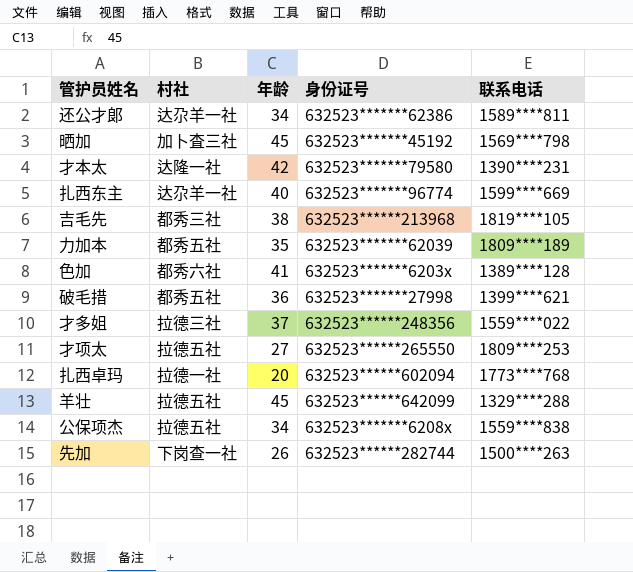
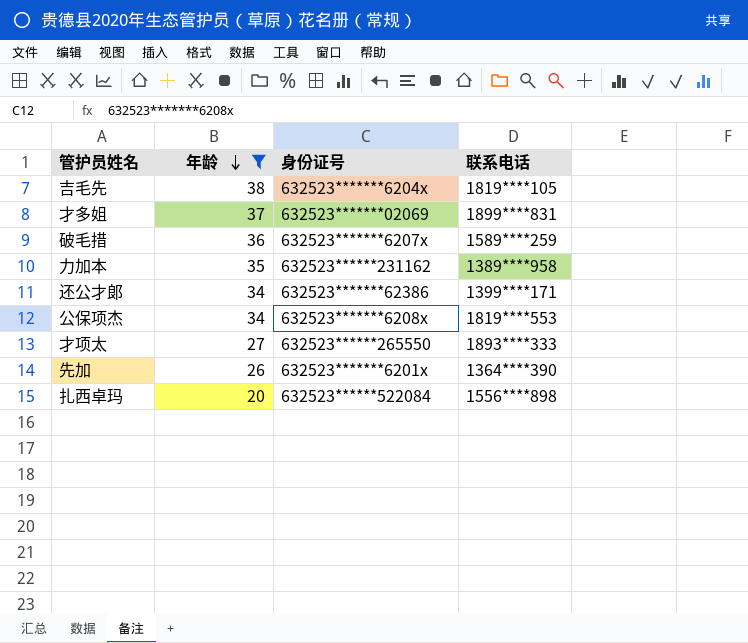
filter: none -> 年龄 <= 38
row order: none -> 年龄 descending
column 村社 | position: 2 -> none
吉毛先 | 身份证号: 632523******213968 -> 632523*******6204x
才多姐 | 身份证号: 632523******248356 -> 632523*******02069
才多姐 | 联系电话: 1559****022 -> 1899****831
破毛措 | 身份证号: 632523*******27998 -> 632523*******6207x
破毛措 | 联系电话: 1399****621 -> 1589****259
力加本 | 身份证号: 632523*******62039 -> 632523******231162
力加本 | 联系电话: 1809****189 -> 1389****958
还公才郞 | 联系电话: 1589****811 -> 1399****171
公保项杰 | 联系电话: 1559****838 -> 1819****553
才项太 | 联系电话: 1809****253 -> 1893****333
先加 | 身份证号: 632523******282744 -> 632523*******6201x
先加 | 联系电话: 1500****263 -> 1364****390
扎西卓玛 | 身份证号: 632523******602094 -> 632523******522084
扎西卓玛 | 联系电话: 1773****768 -> 1556****898

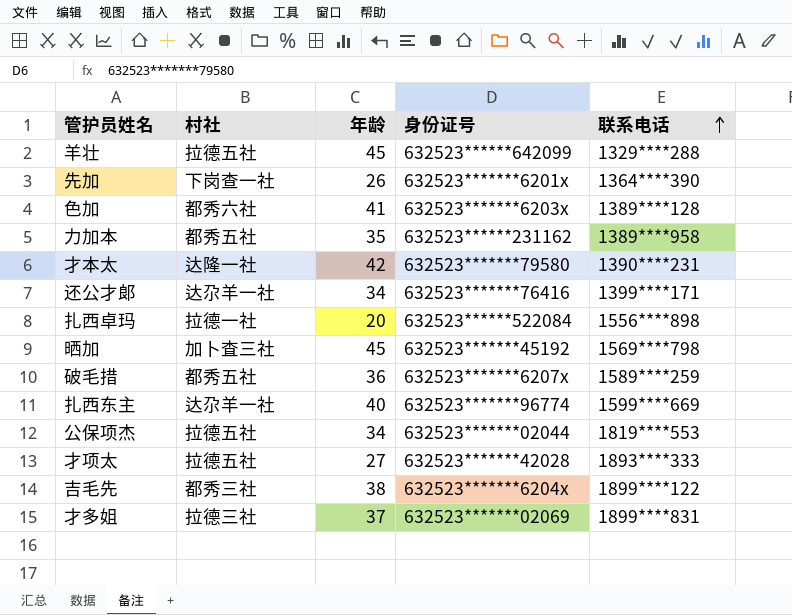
filter: 年龄 <= 38 -> none
row order: 年龄 descending -> 联系电话 ascending
column 村社 | position: none -> 2
还公才郞 | 身份证号: 632523*******62386 -> 632523*******76416
公保项杰 | 身份证号: 632523*******6208x -> 632523*******02044
才项太 | 身份证号: 632523******265550 -> 632523*******42028
吉毛先 | 联系电话: 1819****105 -> 1899****122

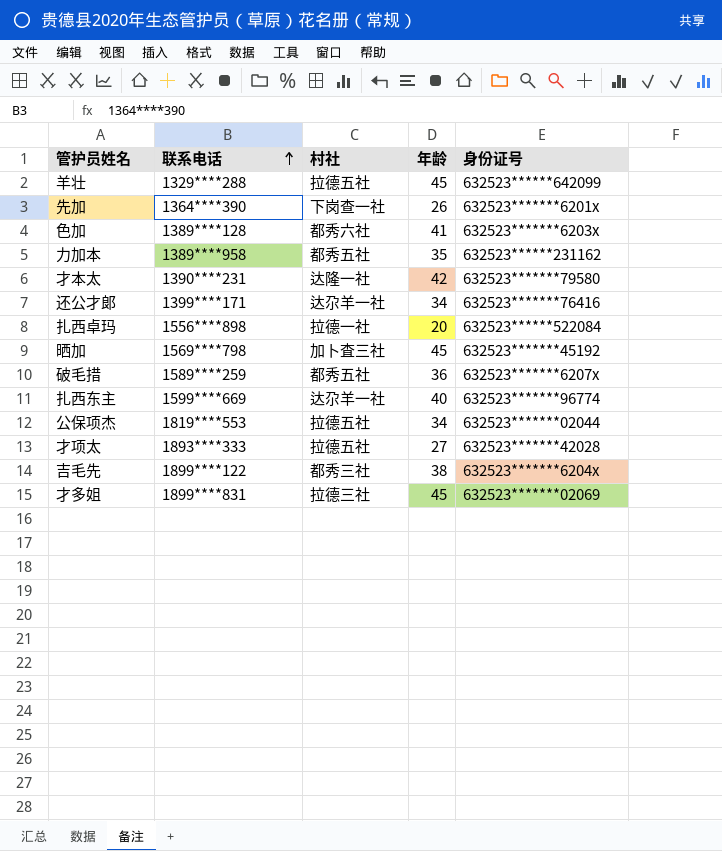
column 联系电话 | position: 5 -> 2
才多姐 | 年龄: 37 -> 45

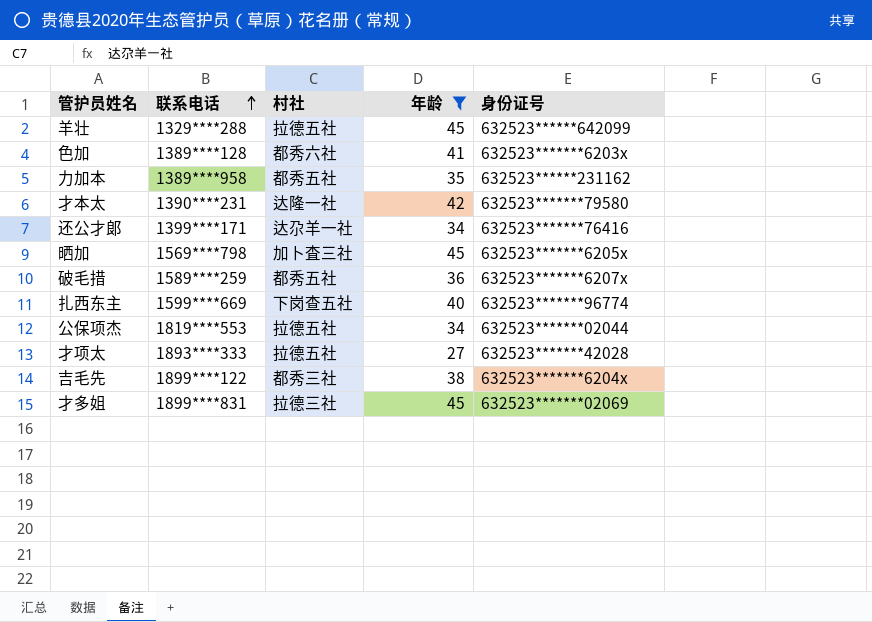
filter: none -> 年龄 >= 27
晒加 | 身份证号: 632523*******45192 -> 632523*******6205x
扎西东主 | 村社: 达尕羊一社 -> 下岗查五社

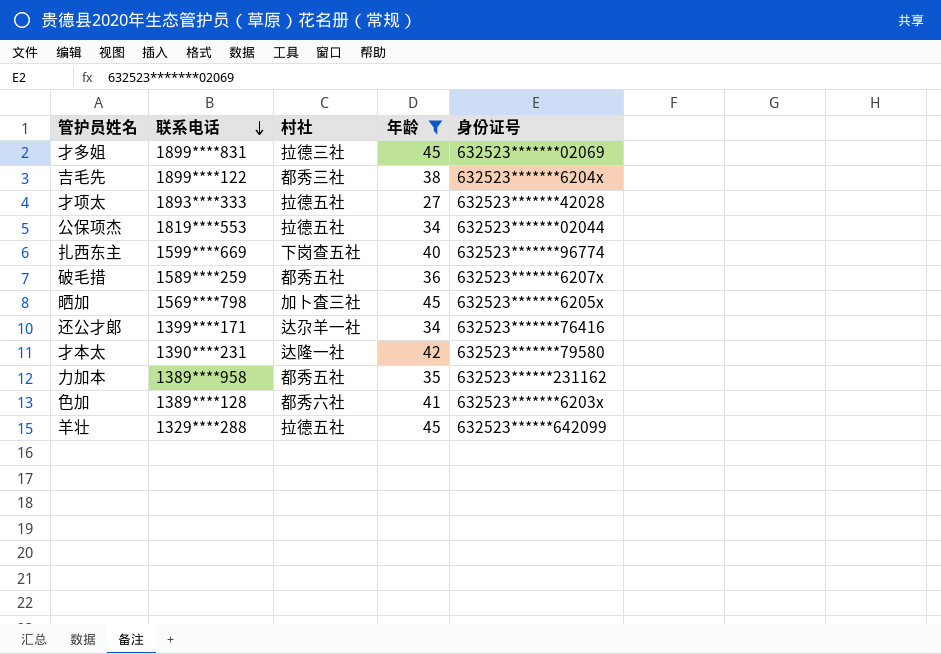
row order: 联系电话 ascending -> 联系电话 descending

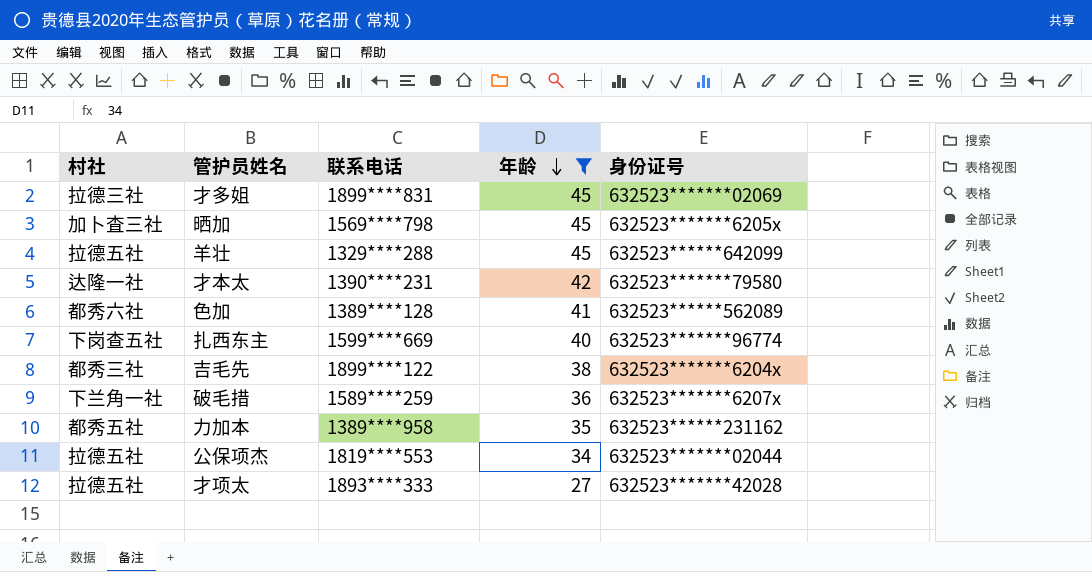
row order: 联系电话 descending -> 年龄 descending
column 村社 | position: 3 -> 1
row 还公才郞: 1399****171 | 达尕羊一社 | 34 | 632523*******76416 -> none
色加 | 身份证号: 632523*******6203x -> 632523******562089
破毛措 | 村社: 都秀五社 -> 下兰角一社

